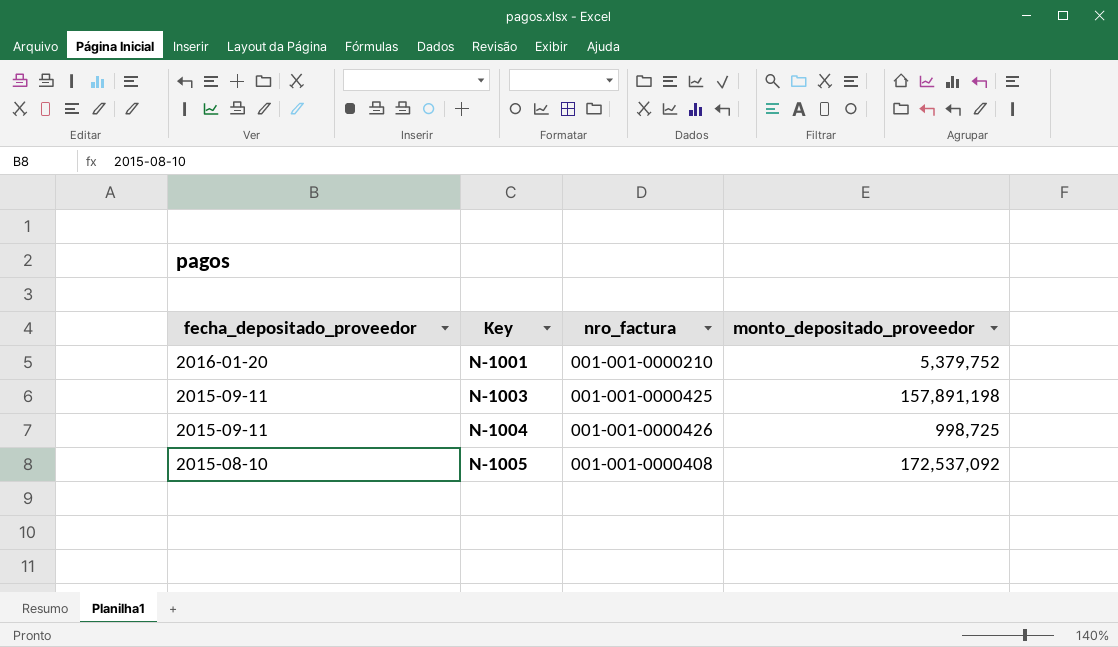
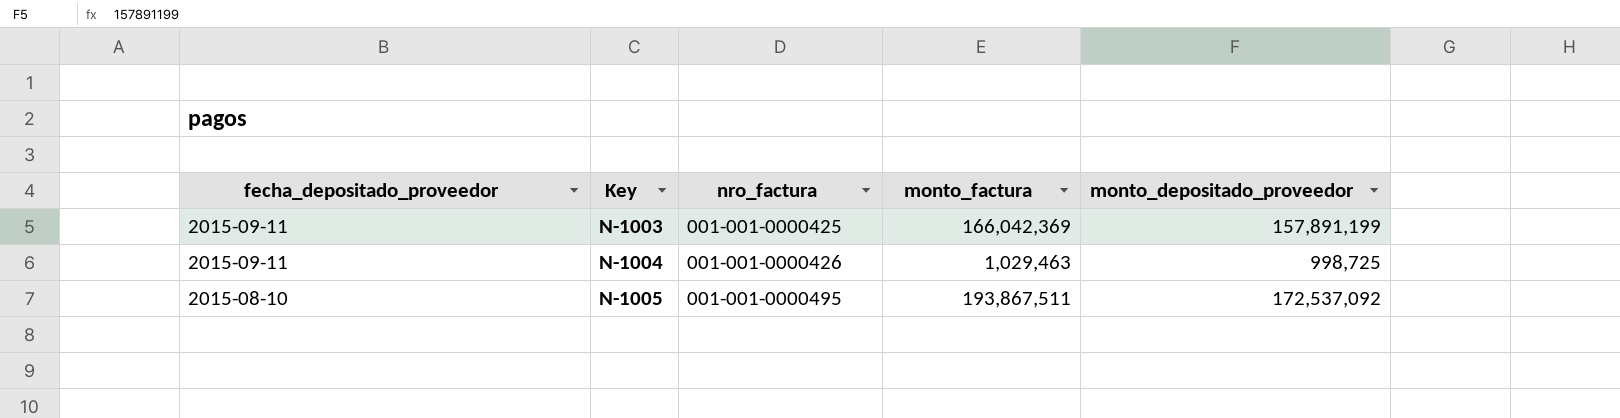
column monto_factura | position: none -> 4
row N-1001: 2016-01-20 | 001-001-0000210 | 5,379,752 -> none
N-1003 | monto_depositado_proveedor: 157,891,198 -> 157,891,199
N-1005 | nro_factura: 001-001-0000408 -> 001-001-0000495

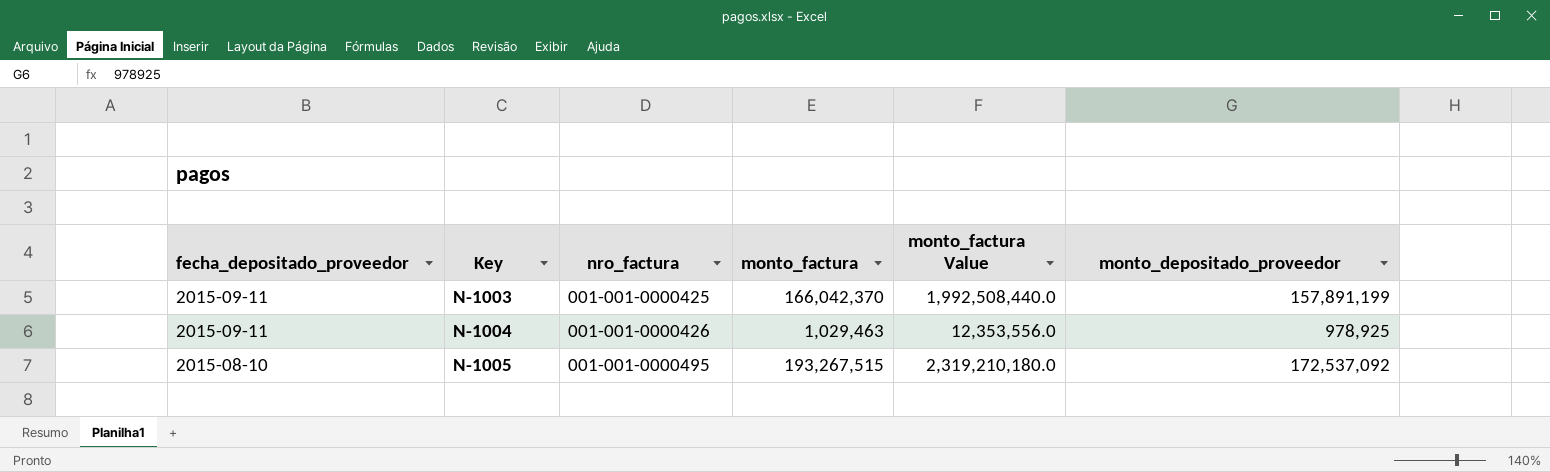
column monto_factura Value | formula: none -> [monto_factura] * 12
N-1003 | monto_factura: 166,042,369 -> 166,042,370
N-1004 | monto_depositado_proveedor: 998,725 -> 978,925
N-1005 | monto_factura: 193,867,511 -> 193,267,515

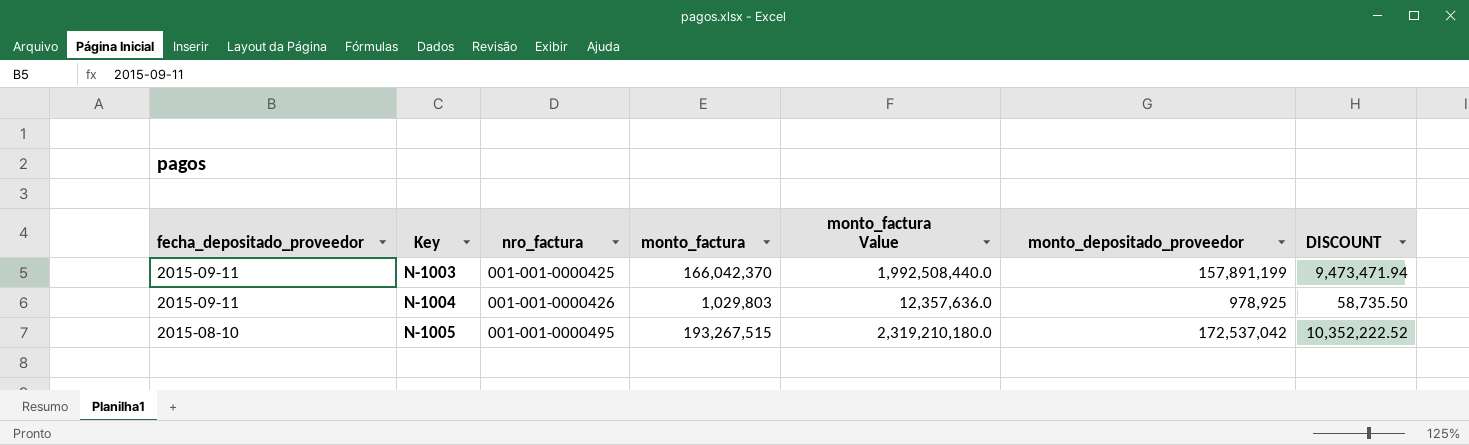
column DISCOUNT | formula: none -> [monto_depositado_proveedor] * 0.06
N-1004 | monto_factura: 1,029,463 -> 1,029,803
N-1004 | monto_factura Value: 12,353,556.0 -> 12,357,636.0
N-1005 | monto_depositado_proveedor: 172,537,092 -> 172,537,042

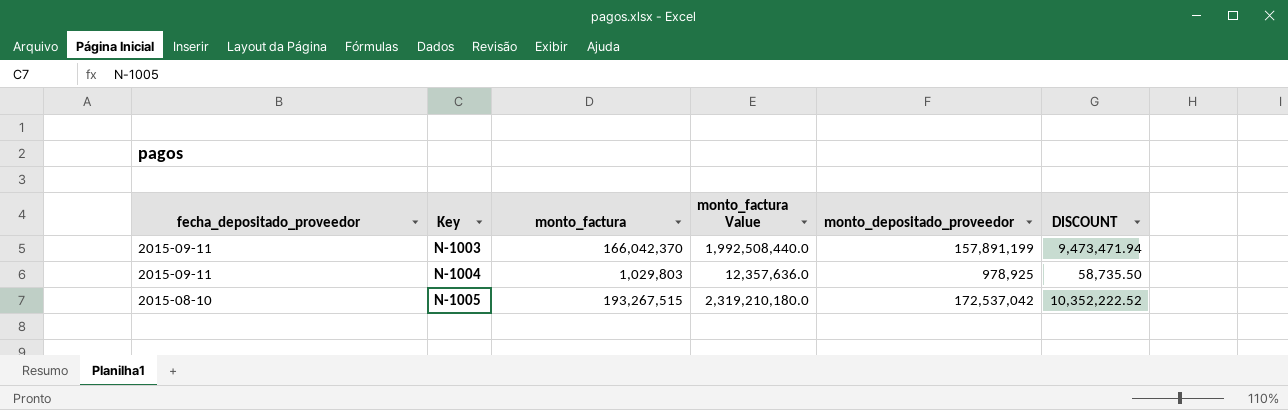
column nro_factura | position: 3 -> none

